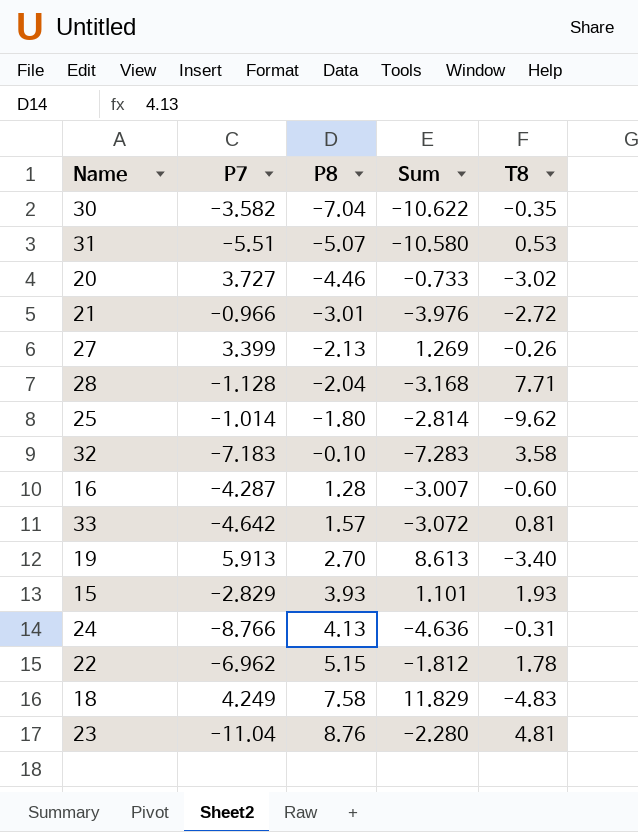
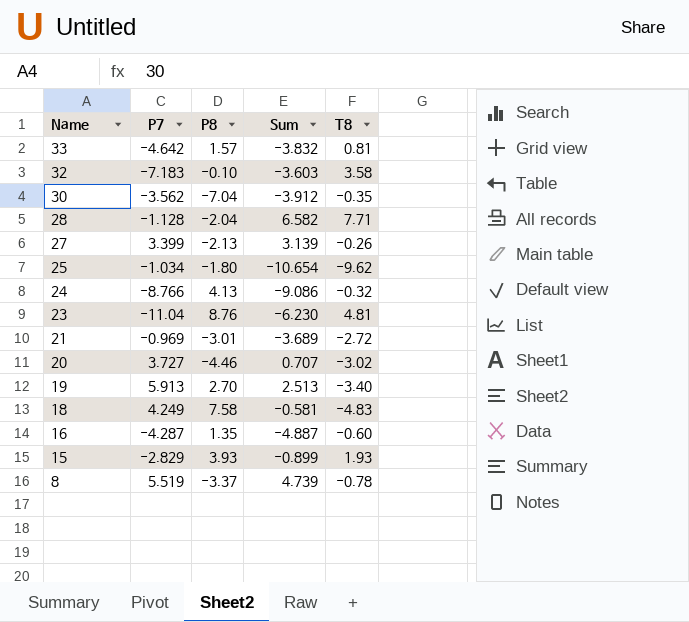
row order: P8 ascending -> Name descending
column Sum | formula: [P7] + [P8] -> [P7] + [T8]
row 31: -5.51 | -5.07 | -10.580 | 0.53 -> none
row 22: -6.962 | 5.15 | -1.812 | 1.78 -> none
30 | P7: -3.582 -> -3.562
25 | P7: -1.014 -> -1.034
24 | T8: -0.31 -> -0.32
21 | P7: -0.966 -> -0.969
16 | P8: 1.28 -> 1.35
row 8: none -> 5.519 | -3.37 | 4.739 | -0.78

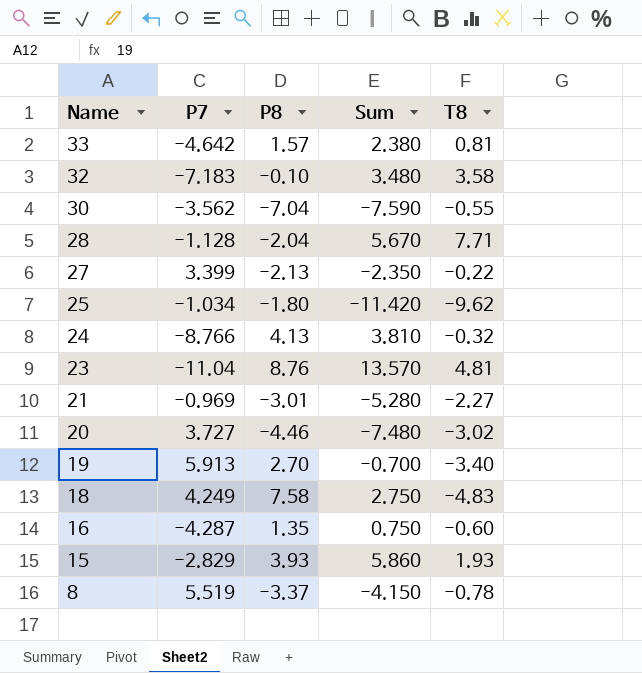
column Sum | formula: [P7] + [T8] -> [P8] + [T8]
30 | T8: -0.35 -> -0.55
27 | T8: -0.26 -> -0.22
21 | T8: -2.72 -> -2.27

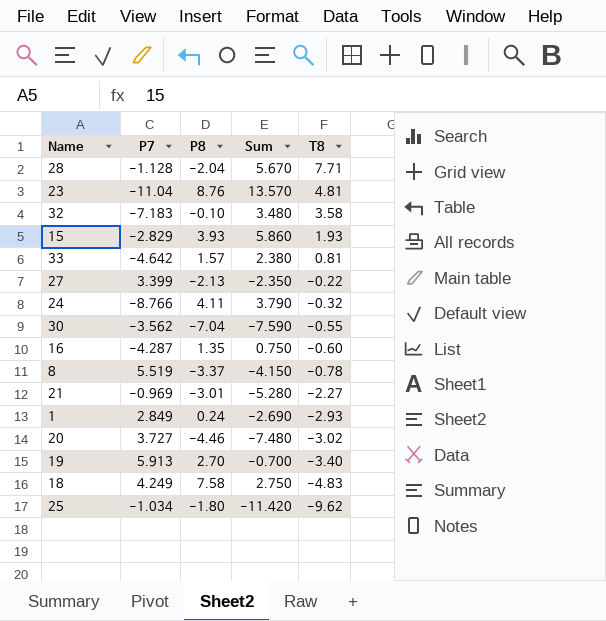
row order: Name descending -> T8 descending
24 | P8: 4.13 -> 4.11
24 | Sum: 3.810 -> 3.790
row 1: none -> 2.849 | 0.24 | -2.690 | -2.93

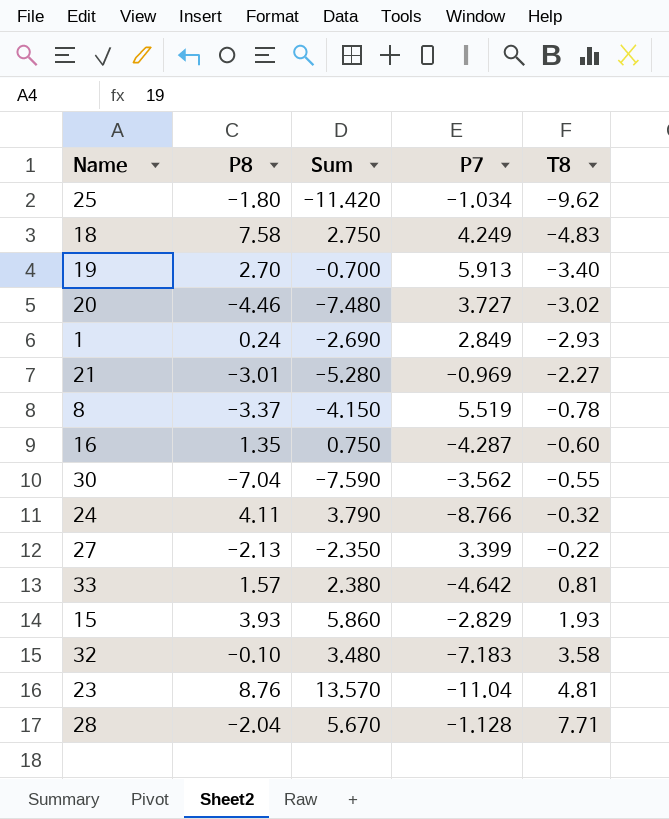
row order: T8 descending -> T8 ascending
column P7 | position: 2 -> 4

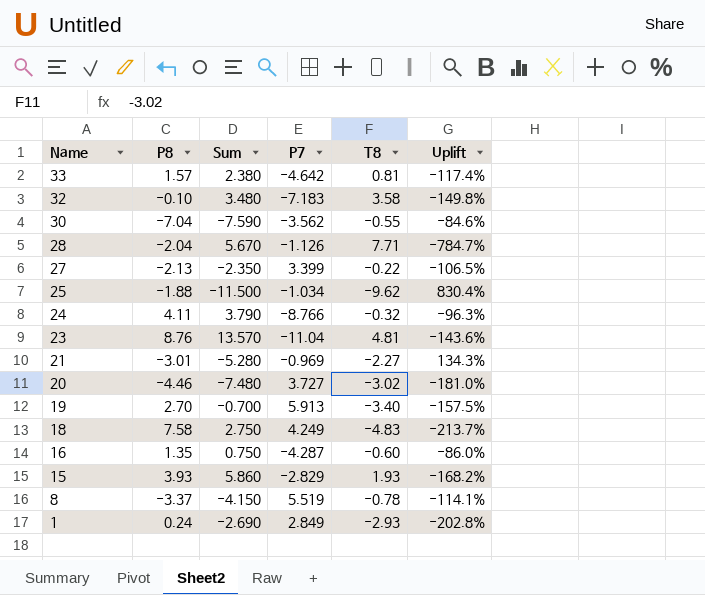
row order: T8 ascending -> Name descending
column Uplift | formula: none -> ([T8] - [P7]) / [P7]
28 | P7: -1.128 -> -1.126
25 | P8: -1.80 -> -1.88
25 | Sum: -11.420 -> -11.500

